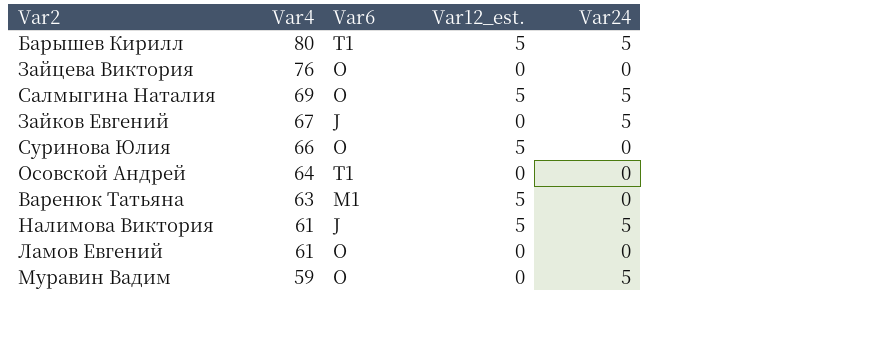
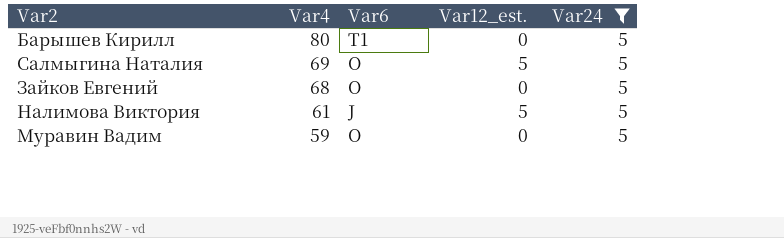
filter: none -> Var24 = 5
Барышев Кирилл | Var12_est.: 5 -> 0
Зайков Евгений | Var4: 67 -> 68
Зайков Евгений | Var6: J -> O

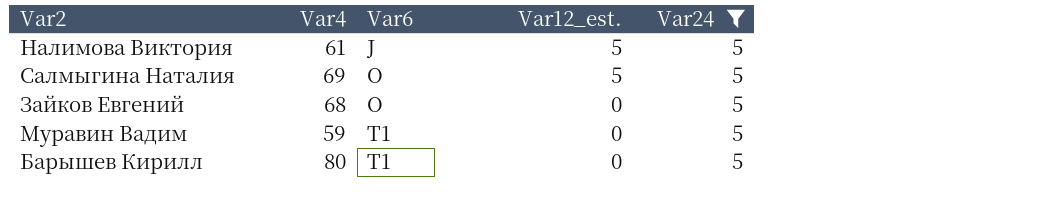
row order: Var4 descending -> Var6 ascending
Муравин Вадим | Var6: O -> T1

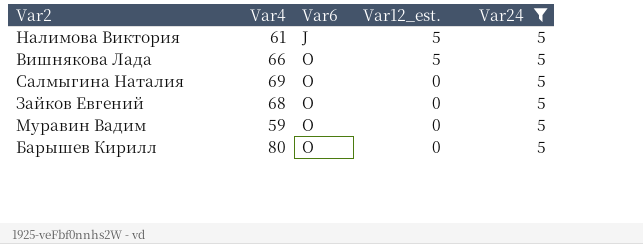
row Вишнякова Лада: none -> 66 | O | 5 | 5
Салмыгина Наталия | Var12_est.: 5 -> 0
Муравин Вадим | Var6: T1 -> O
Барышев Кирилл | Var6: T1 -> O

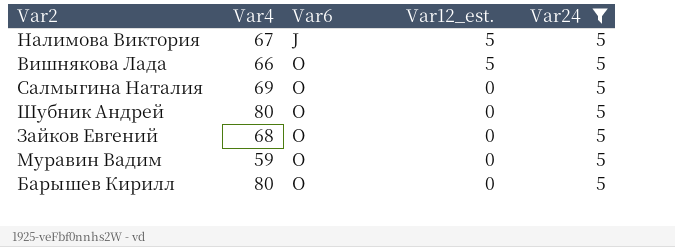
Налимова Виктория | Var4: 61 -> 67
row Шубник Андрей: none -> 80 | O | 0 | 5

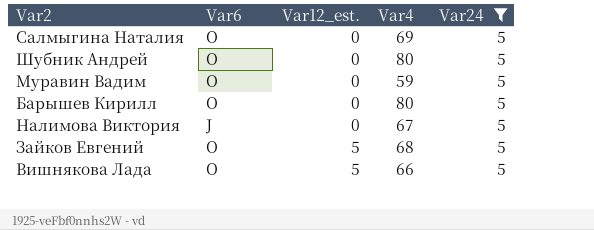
row order: Var6 ascending -> Var12_est. ascending
column Var4 | position: 2 -> 4
Налимова Виктория | Var12_est.: 5 -> 0
Зайков Евгений | Var12_est.: 0 -> 5

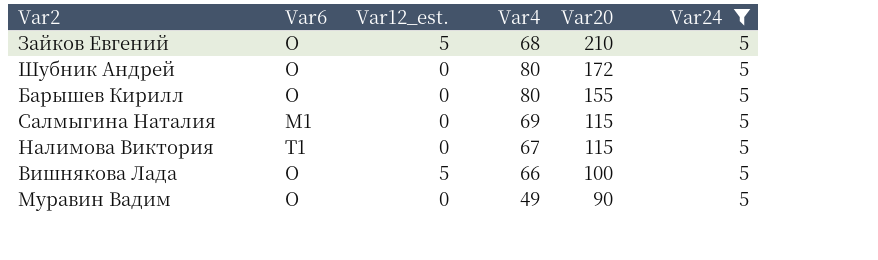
row order: Var12_est. ascending -> Var20 descending
column Var20 | position: none -> 5
Салмыгина Наталия | Var6: O -> M1
Налимова Виктория | Var6: J -> T1
Муравин Вадим | Var4: 59 -> 49

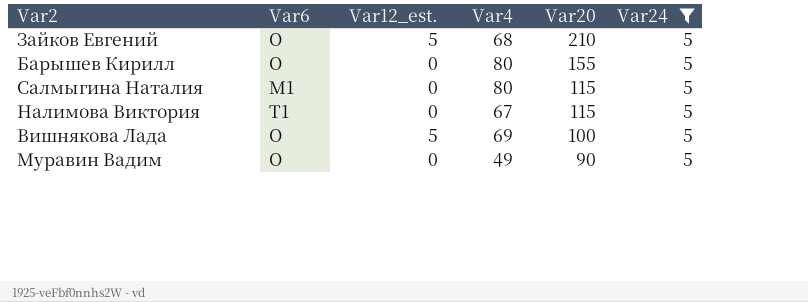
row Шубник Андрей: O | 0 | 80 | 172 | 5 -> none
Салмыгина Наталия | Var4: 69 -> 80
Вишнякова Лада | Var4: 66 -> 69

